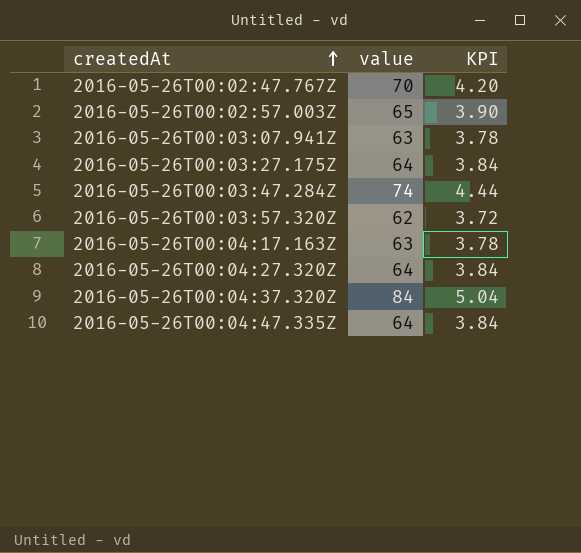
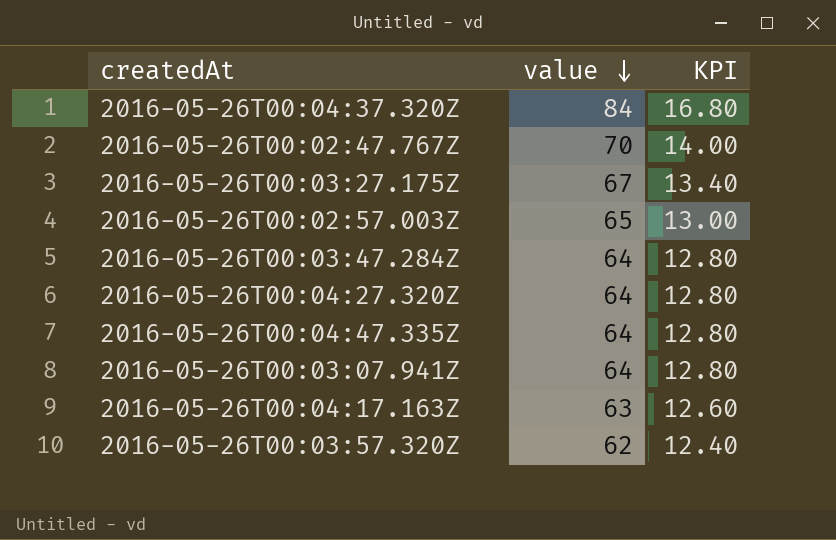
row order: createdAt ascending -> value descending
column KPI | formula: [value] * 0.06 -> [value] * 0.2
2016-05-26T00:03:27.175Z | value: 64 -> 67
2016-05-26T00:03:47.284Z | value: 74 -> 64
2016-05-26T00:03:07.941Z | value: 63 -> 64

